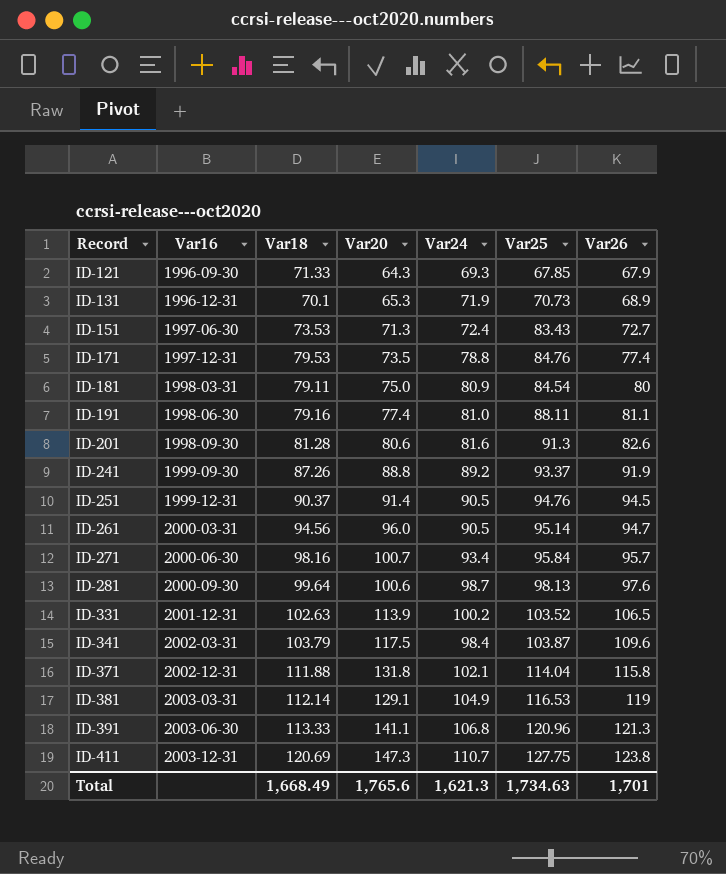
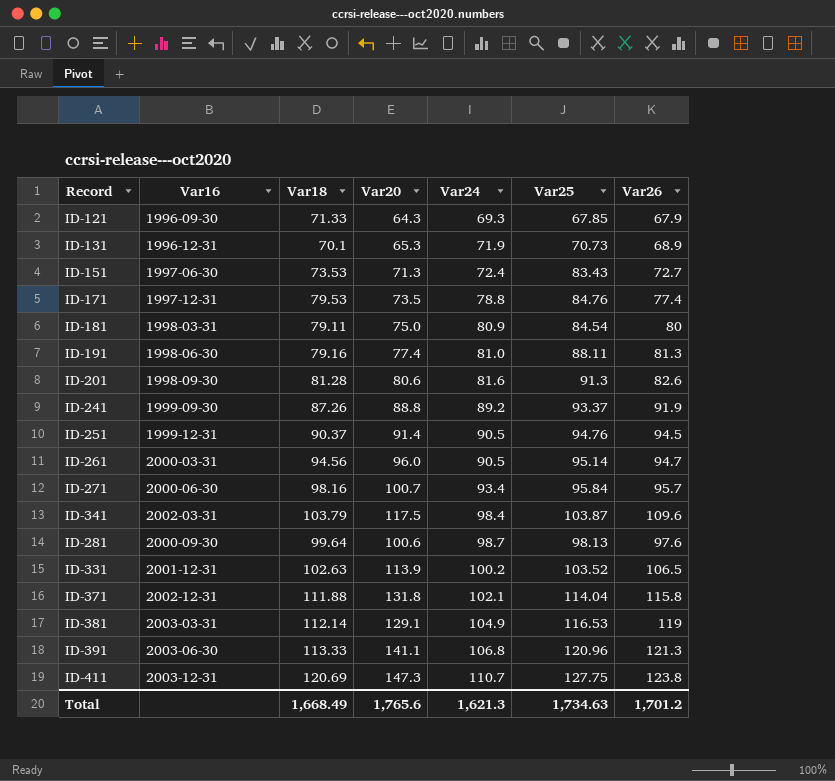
row order: Record ascending -> Var24 ascending
ID-191 | Var26: 81.1 -> 81.3
Total | Var26: 1,701 -> 1,701.2

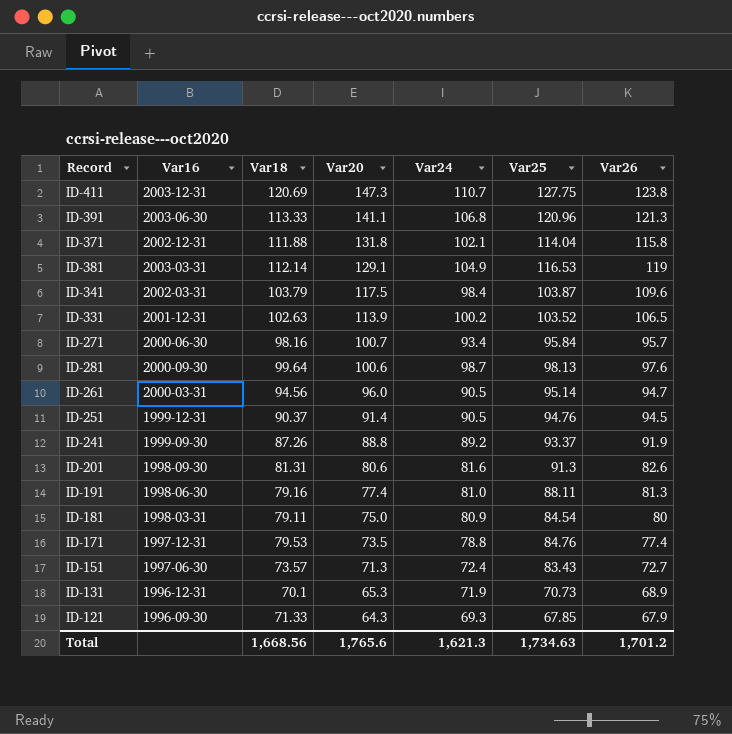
row order: Var24 ascending -> Var20 descending
ID-201 | Var18: 81.28 -> 81.31
ID-151 | Var18: 73.53 -> 73.57
Total | Var18: 1,668.49 -> 1,668.56

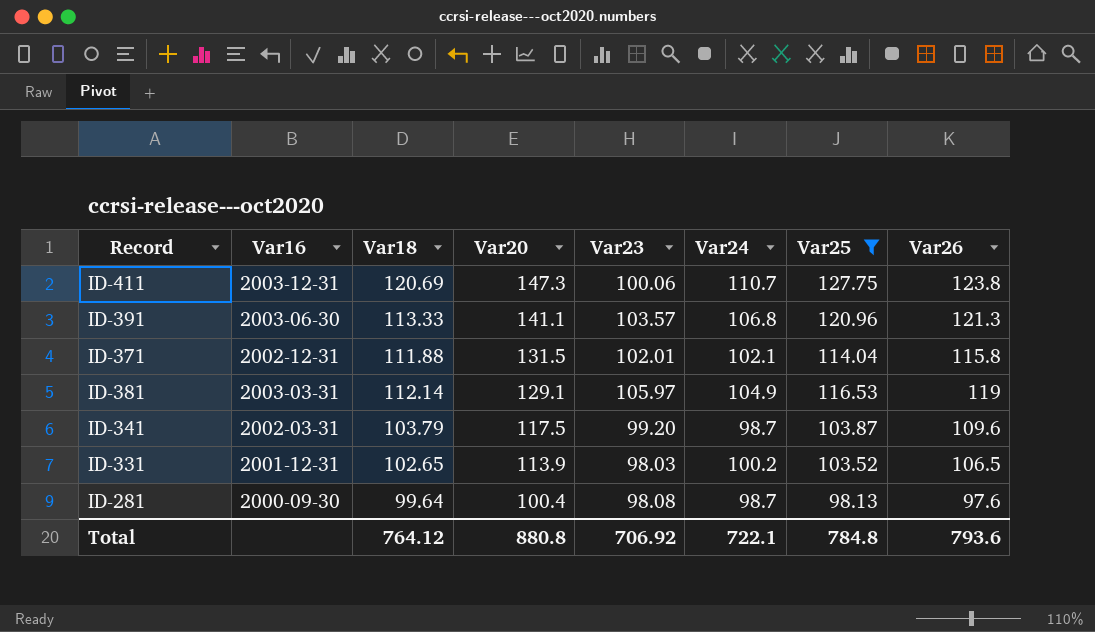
filter: none -> Var25 >= 98.13
column Var23 | position: none -> 5
ID-371 | Var20: 131.8 -> 131.5
ID-341 | Var24: 98.4 -> 98.7
ID-331 | Var18: 102.63 -> 102.65
ID-281 | Var20: 100.6 -> 100.4
Total | Var18: 1,668.56 -> 764.12
Total | Var20: 1,765.6 -> 880.8
Total | Var24: 1,621.3 -> 722.1
Total | Var25: 1,734.63 -> 784.8
Total | Var26: 1,701.2 -> 793.6

